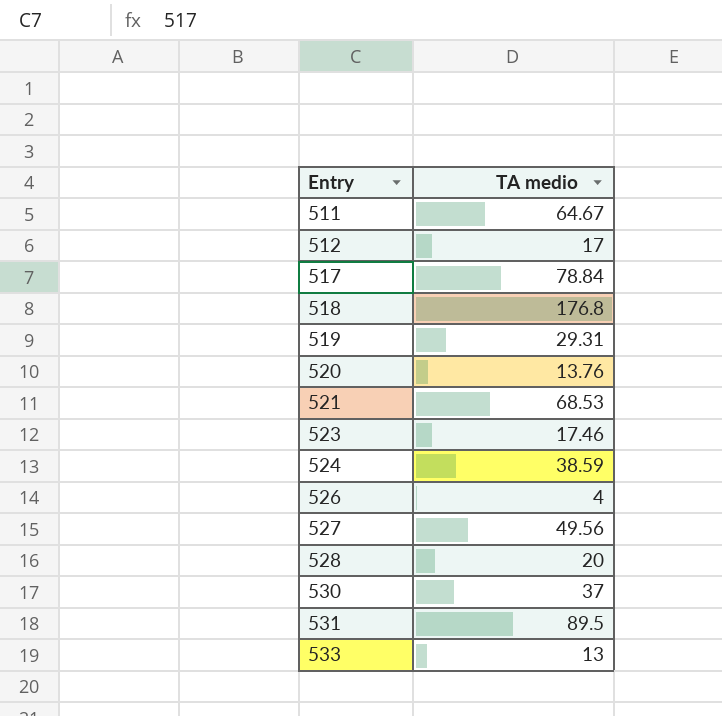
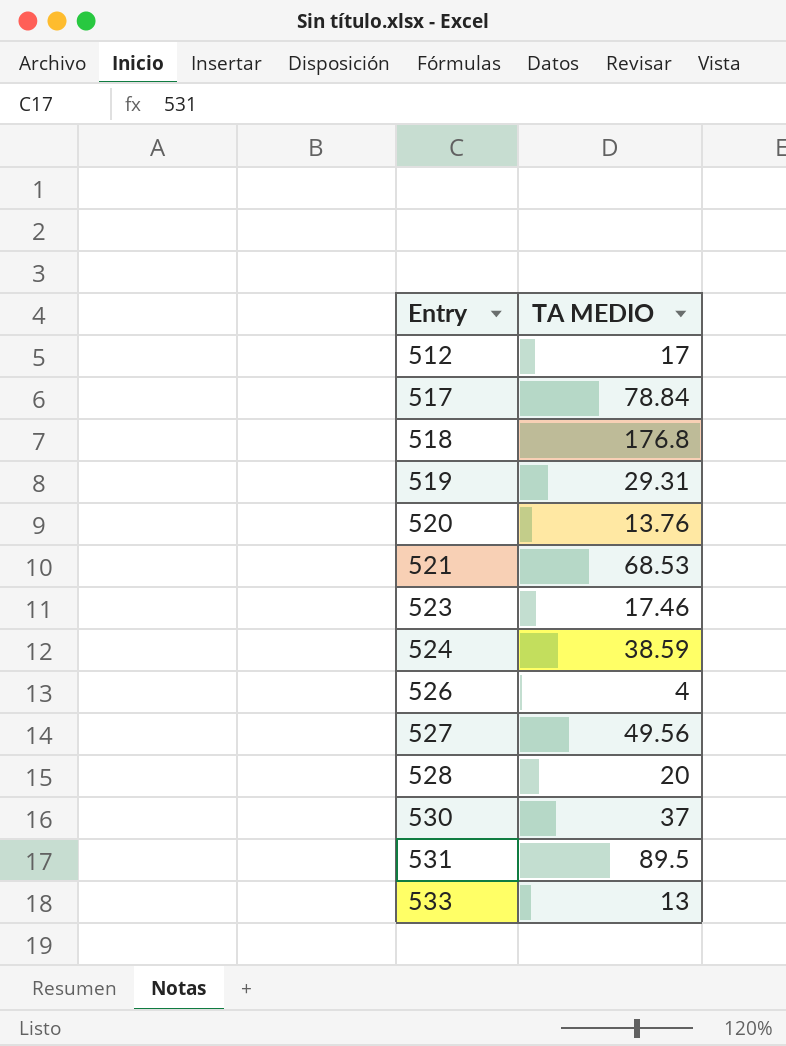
column name: TA medio -> TA MEDIO
row 511: 64.67 -> none

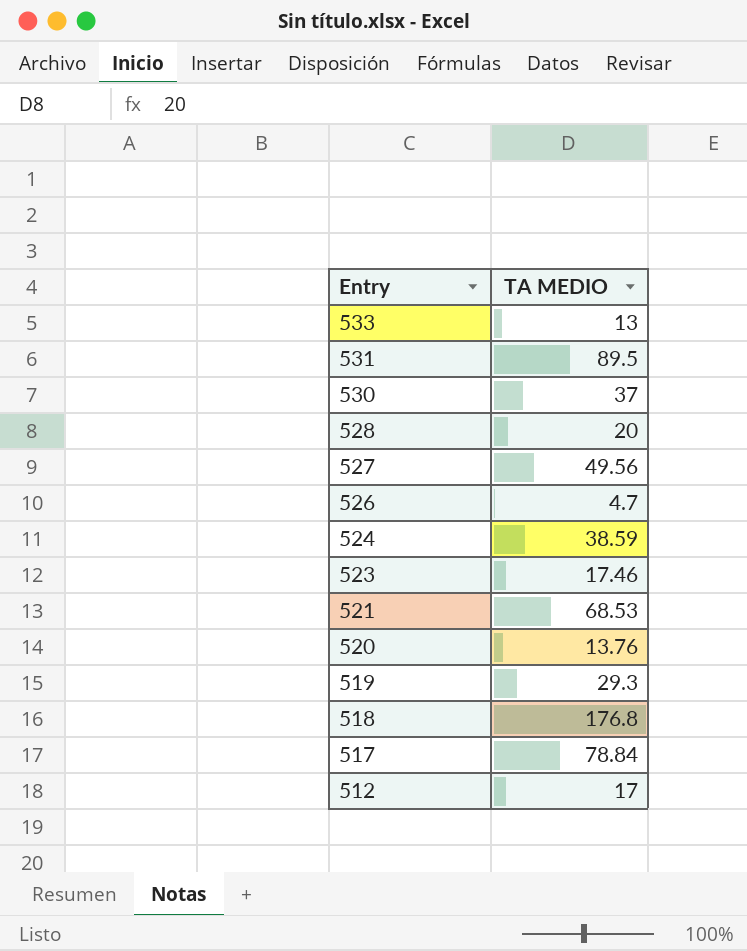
row order: Entry ascending -> Entry descending
526 | TA MEDIO: 4 -> 4.7
519 | TA MEDIO: 29.31 -> 29.3

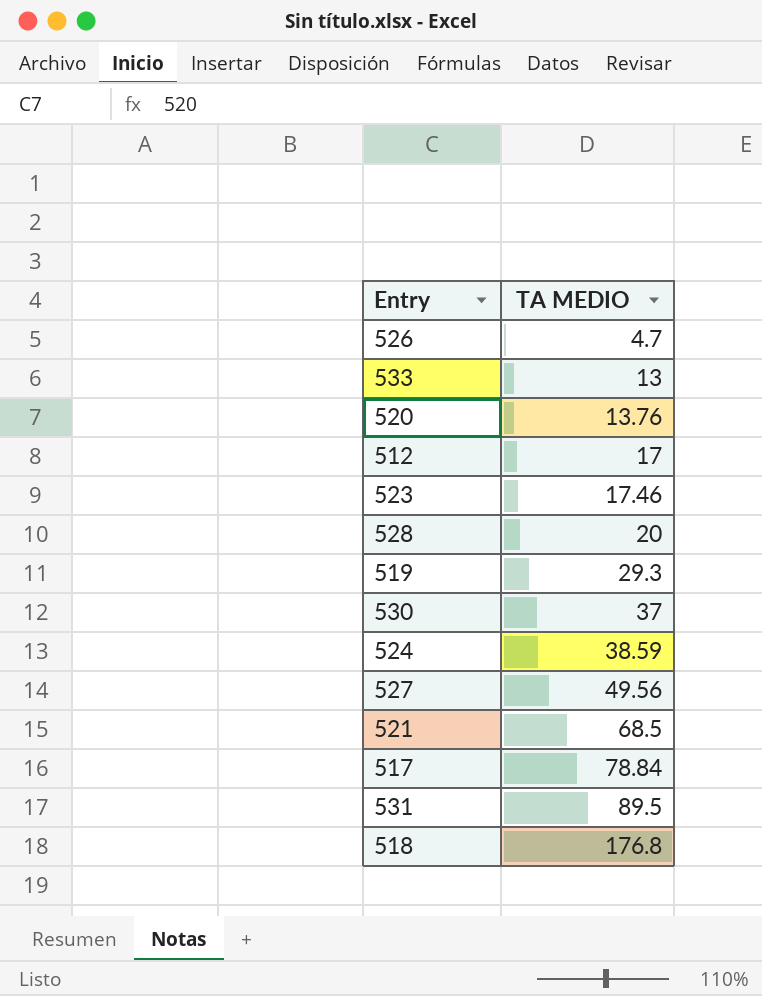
row order: Entry descending -> TA MEDIO ascending
521 | TA MEDIO: 68.53 -> 68.5

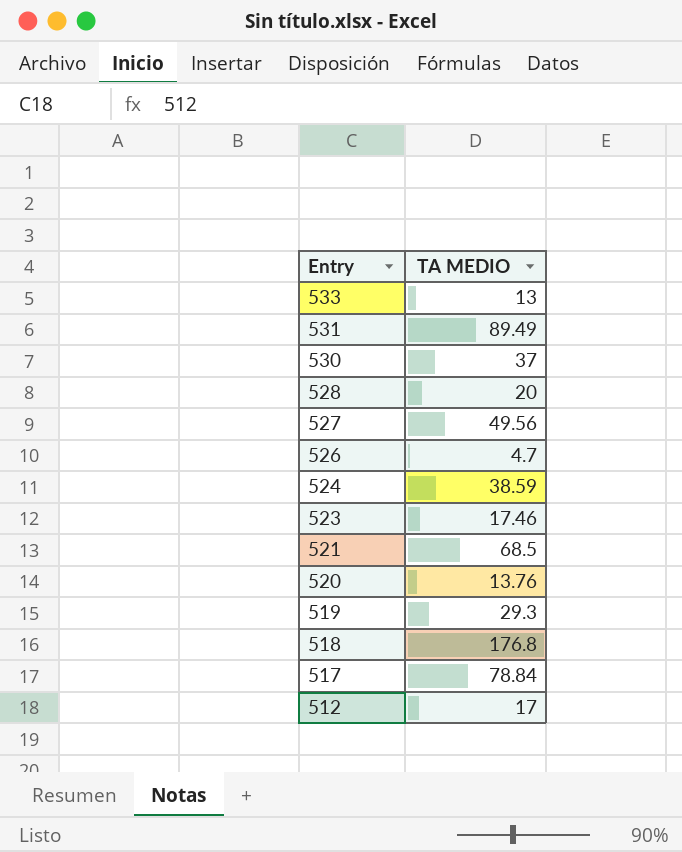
row order: TA MEDIO ascending -> Entry descending
531 | TA MEDIO: 89.5 -> 89.49

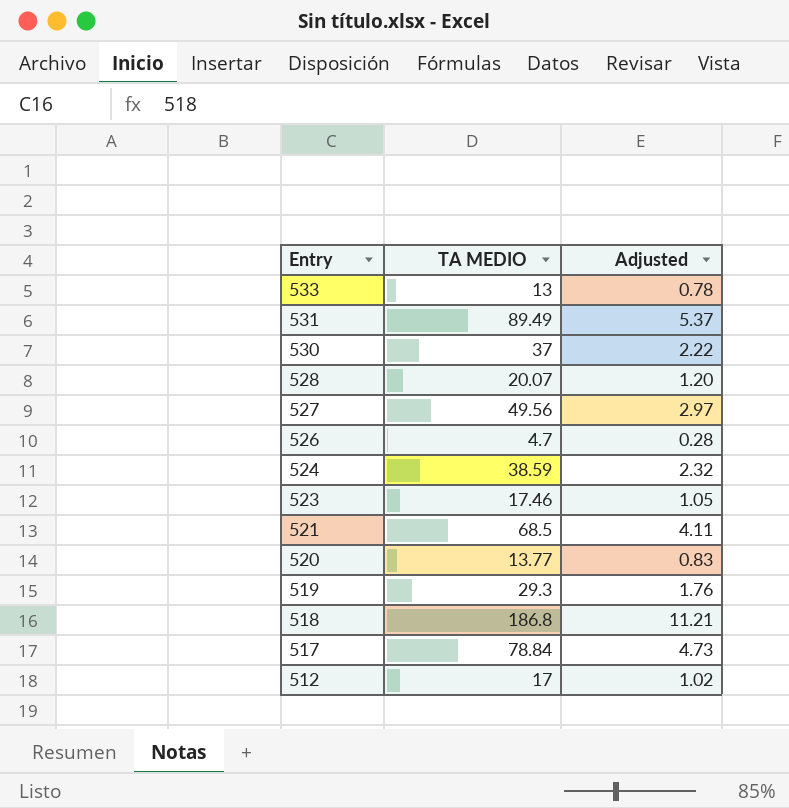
column Adjusted | formula: none -> [TA MEDIO] * 0.06
528 | TA MEDIO: 20 -> 20.07
520 | TA MEDIO: 13.76 -> 13.77
518 | TA MEDIO: 176.8 -> 186.8

